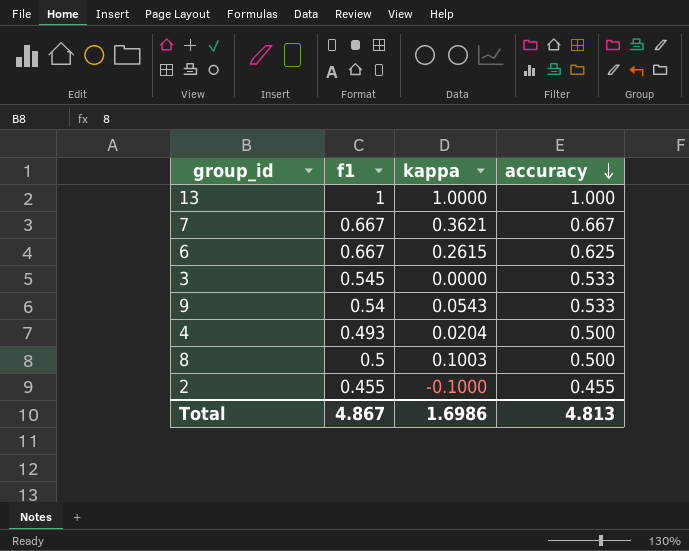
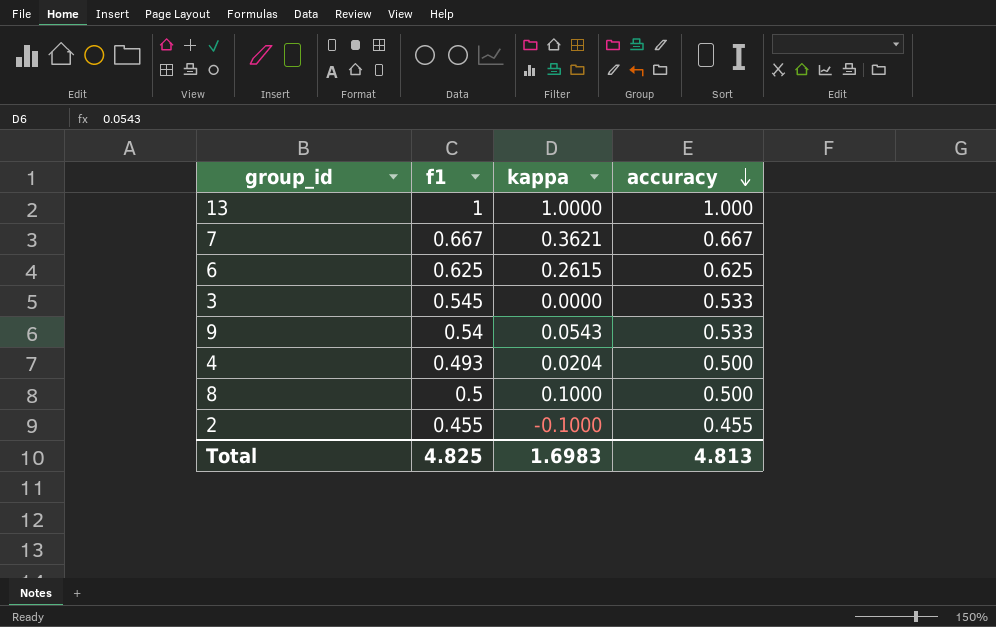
6 | f1: 0.667 -> 0.625
8 | kappa: 0.1003 -> 0.1000
Total | f1: 4.867 -> 4.825
Total | kappa: 1.6986 -> 1.6983

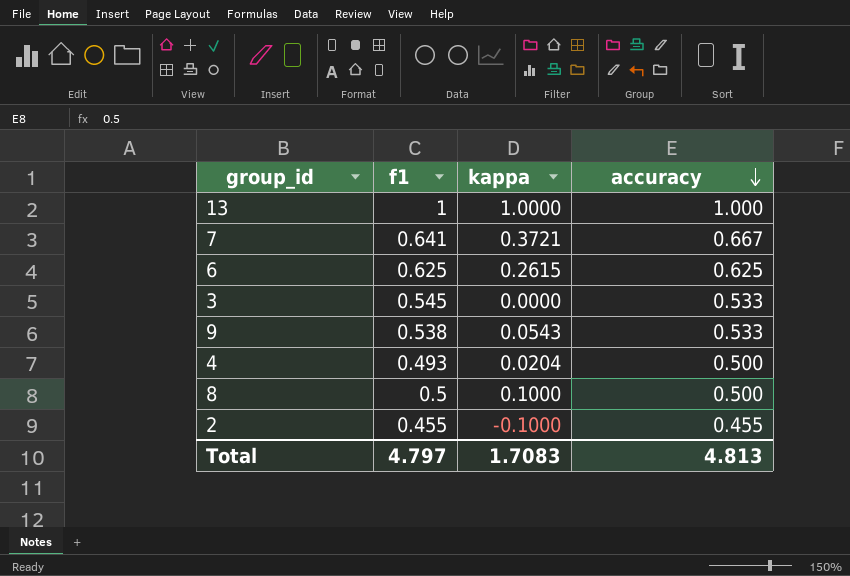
7 | f1: 0.667 -> 0.641
7 | kappa: 0.3621 -> 0.3721
9 | f1: 0.54 -> 0.538
Total | f1: 4.825 -> 4.797
Total | kappa: 1.6983 -> 1.7083

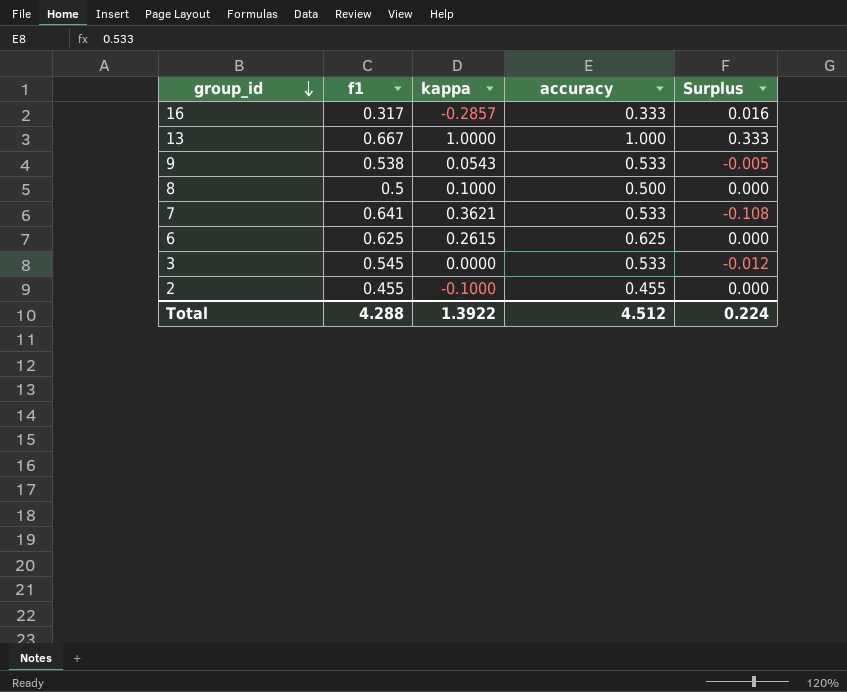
row order: accuracy descending -> group_id descending
column Surplus | formula: none -> [accuracy] - [f1]
row 4: 0.493 | 0.0204 | 0.500 -> none
row 16: none -> 0.317 | -0.2857 | 0.333 | 0.016
13 | f1: 1 -> 0.667
7 | kappa: 0.3721 -> 0.3621
7 | accuracy: 0.667 -> 0.533
Total | f1: 4.797 -> 4.288
Total | kappa: 1.7083 -> 1.3922
Total | accuracy: 4.813 -> 4.512

